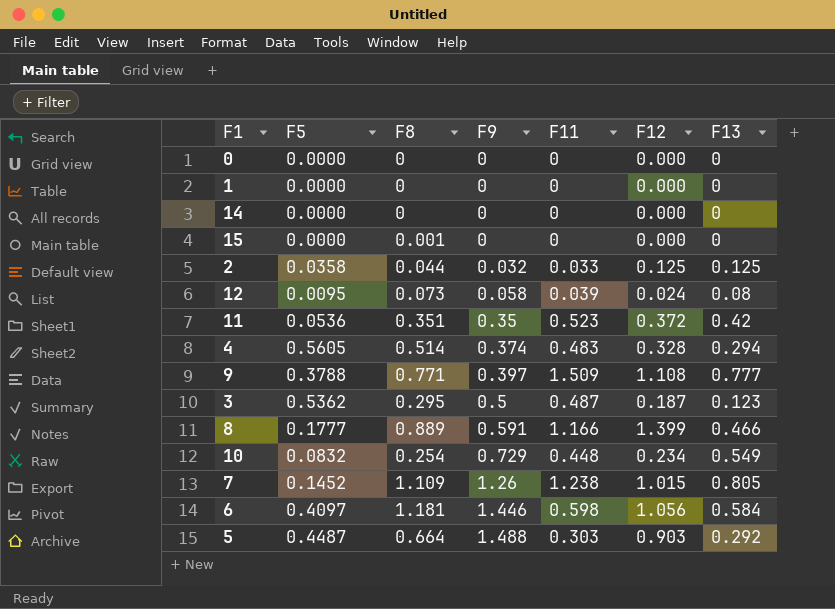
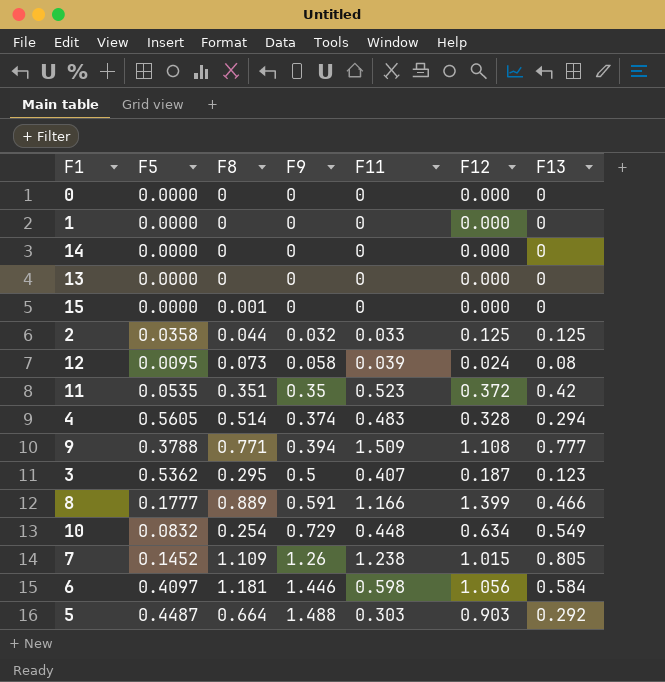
row 13: none -> 0.0000 | 0 | 0 | 0 | 0.000 | 0
11 | F5: 0.0536 -> 0.0535
9 | F9: 0.397 -> 0.394
3 | F11: 0.487 -> 0.407
10 | F12: 0.234 -> 0.634

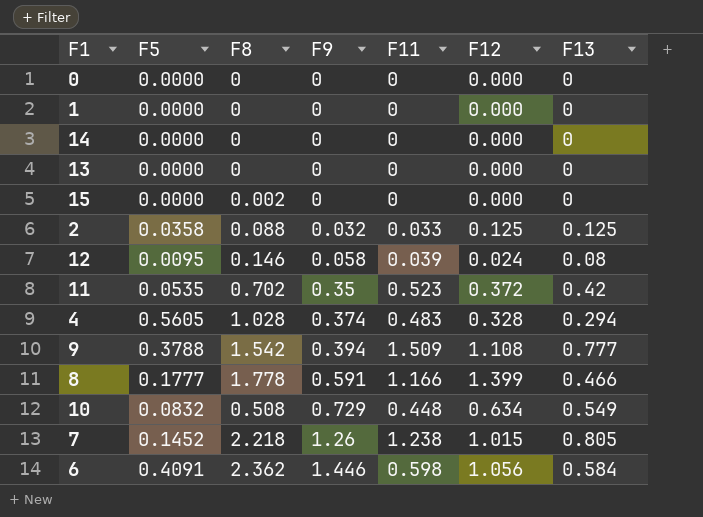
row 3: 0.5362 | 0.295 | 0.5 | 0.407 | 0.187 | 0.123 -> none
row 5: 0.4487 | 0.664 | 1.488 | 0.303 | 0.903 | 0.292 -> none
15 | F8: 0.001 -> 0.002
2 | F8: 0.044 -> 0.088
12 | F8: 0.073 -> 0.146
11 | F8: 0.351 -> 0.702
4 | F8: 0.514 -> 1.028
9 | F8: 0.771 -> 1.542
8 | F8: 0.889 -> 1.778
10 | F8: 0.254 -> 0.508
7 | F8: 1.109 -> 2.218
6 | F5: 0.4097 -> 0.4091
6 | F8: 1.181 -> 2.362

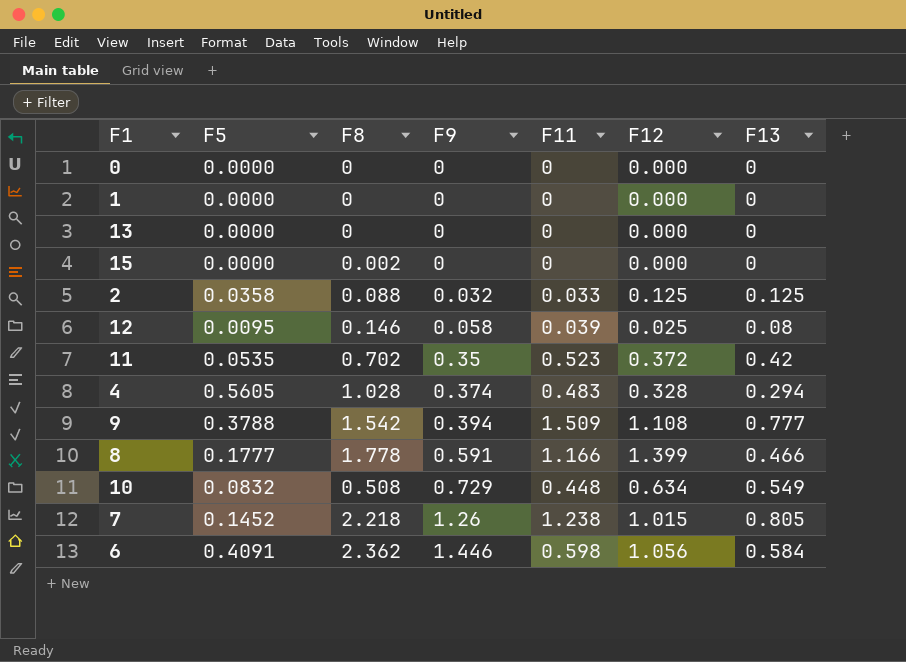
row 14: 0.0000 | 0 | 0 | 0 | 0.000 | 0 -> none
12 | F12: 0.024 -> 0.025

